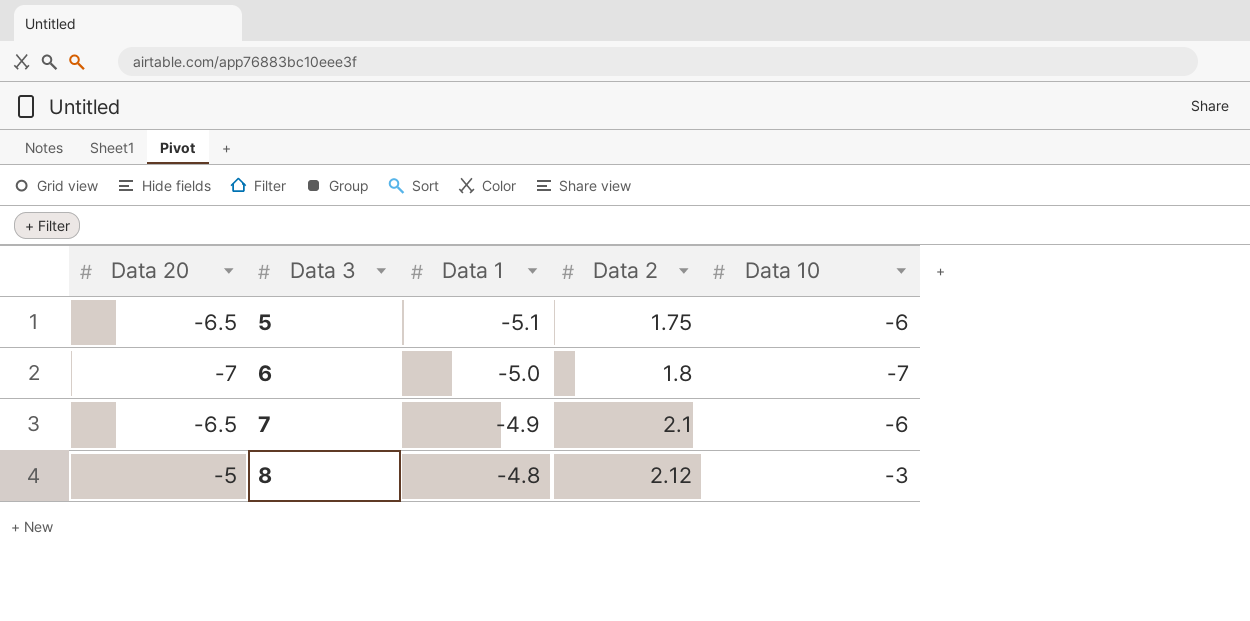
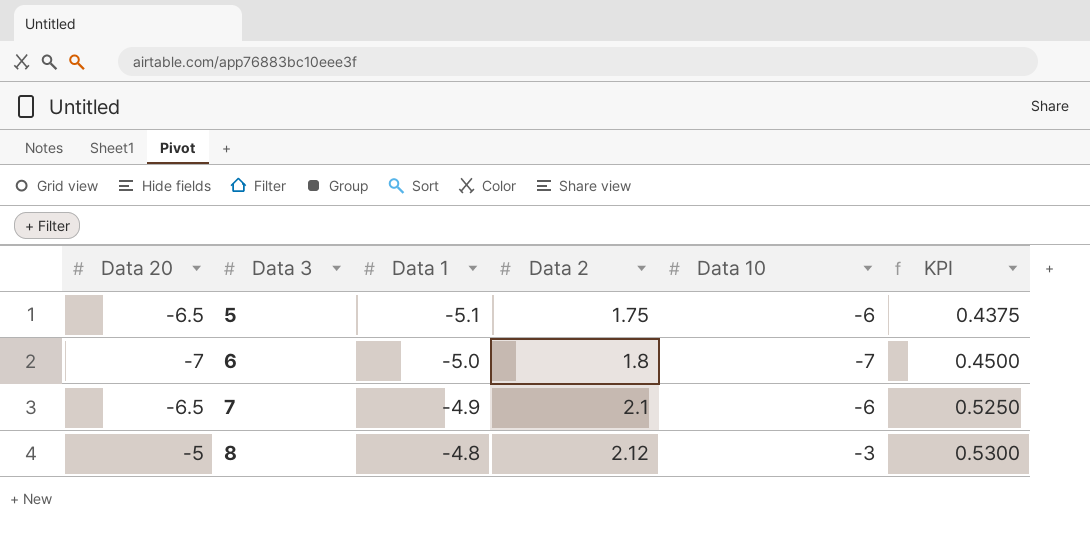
column KPI | formula: none -> [Data 2] * 0.25

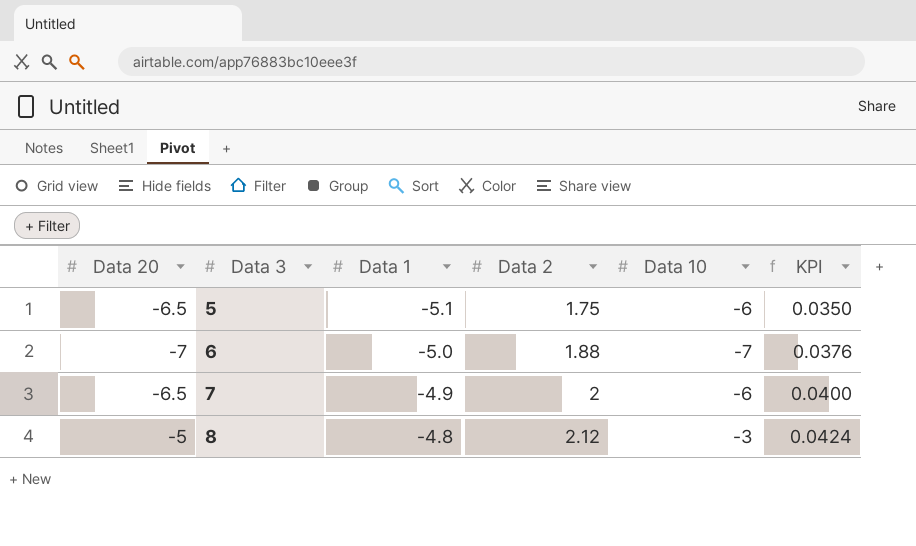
column KPI | formula: [Data 2] * 0.25 -> [Data 2] * 0.02
6 | Data 2: 1.8 -> 1.88
7 | Data 2: 2.1 -> 2

